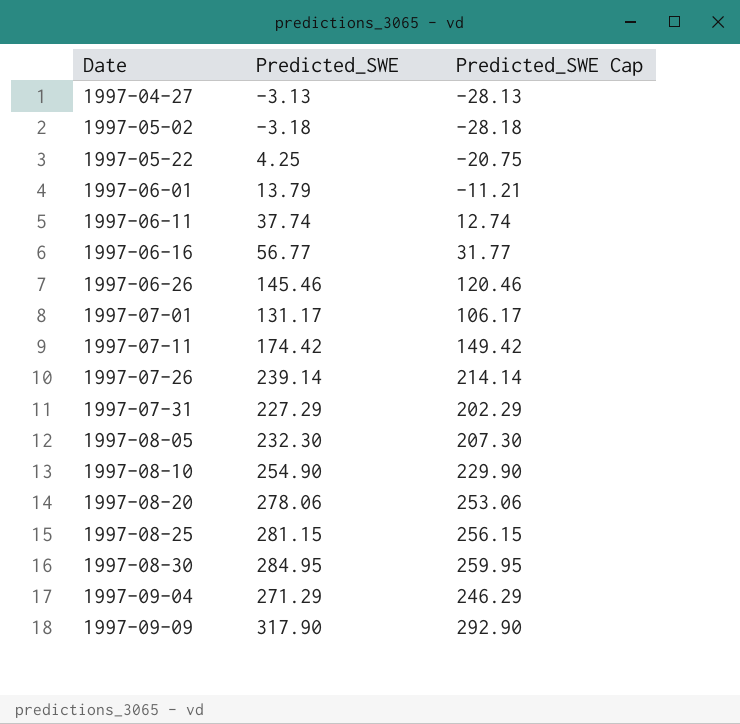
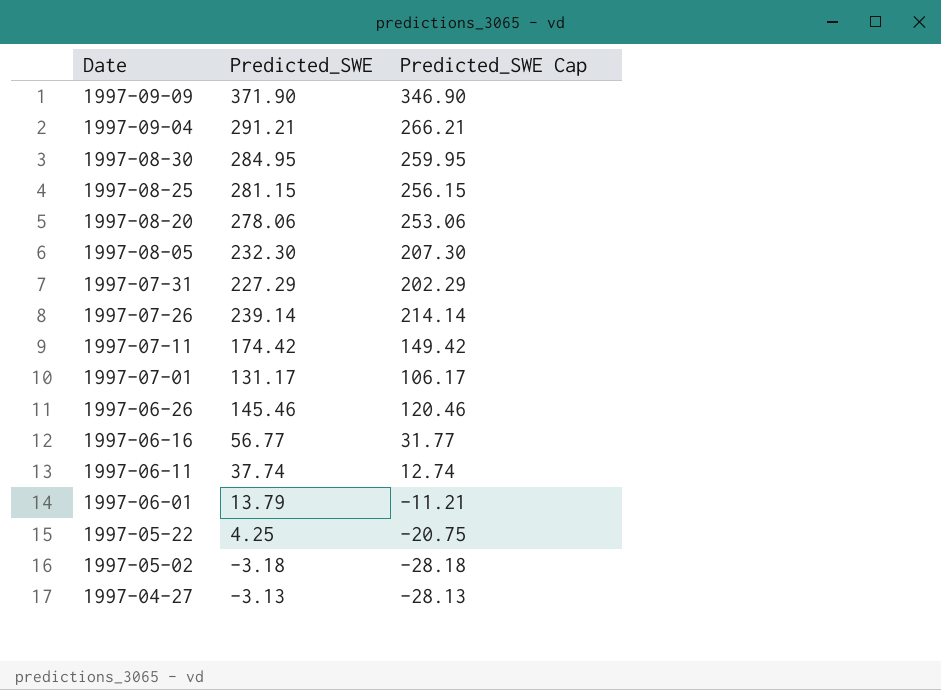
row order: Date ascending -> Date descending
row 1997-08-10: 254.90 | 229.90 -> none
1997-09-09 | Predicted_SWE: 317.90 -> 371.90
1997-09-09 | Predicted_SWE Cap: 292.90 -> 346.90
1997-09-04 | Predicted_SWE: 271.29 -> 291.21
1997-09-04 | Predicted_SWE Cap: 246.29 -> 266.21

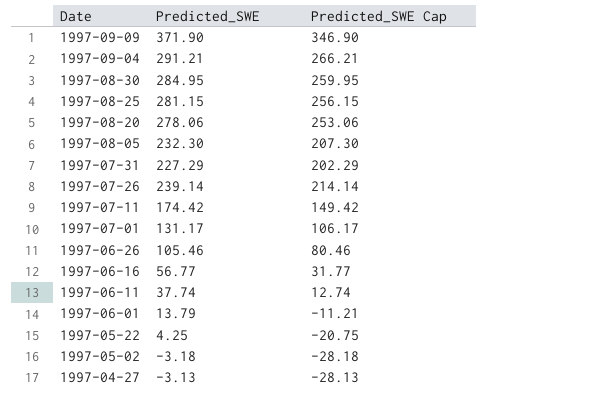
1997-06-26 | Predicted_SWE: 145.46 -> 105.46
1997-06-26 | Predicted_SWE Cap: 120.46 -> 80.46

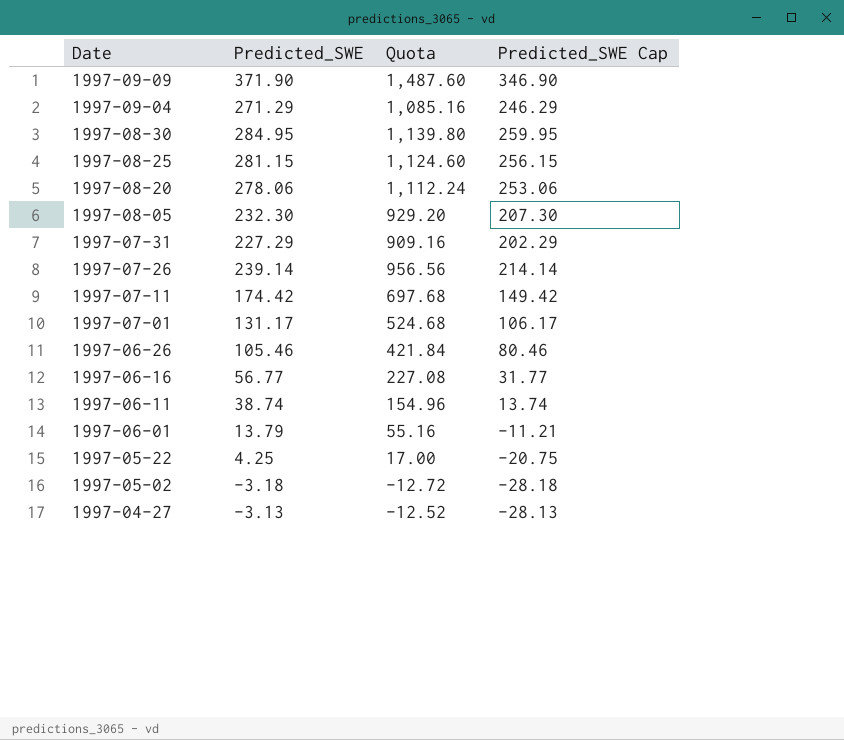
column Quota | formula: none -> [Predicted_SWE] * 4
1997-09-04 | Predicted_SWE: 291.21 -> 271.29
1997-09-04 | Predicted_SWE Cap: 266.21 -> 246.29
1997-06-11 | Predicted_SWE: 37.74 -> 38.74
1997-06-11 | Predicted_SWE Cap: 12.74 -> 13.74

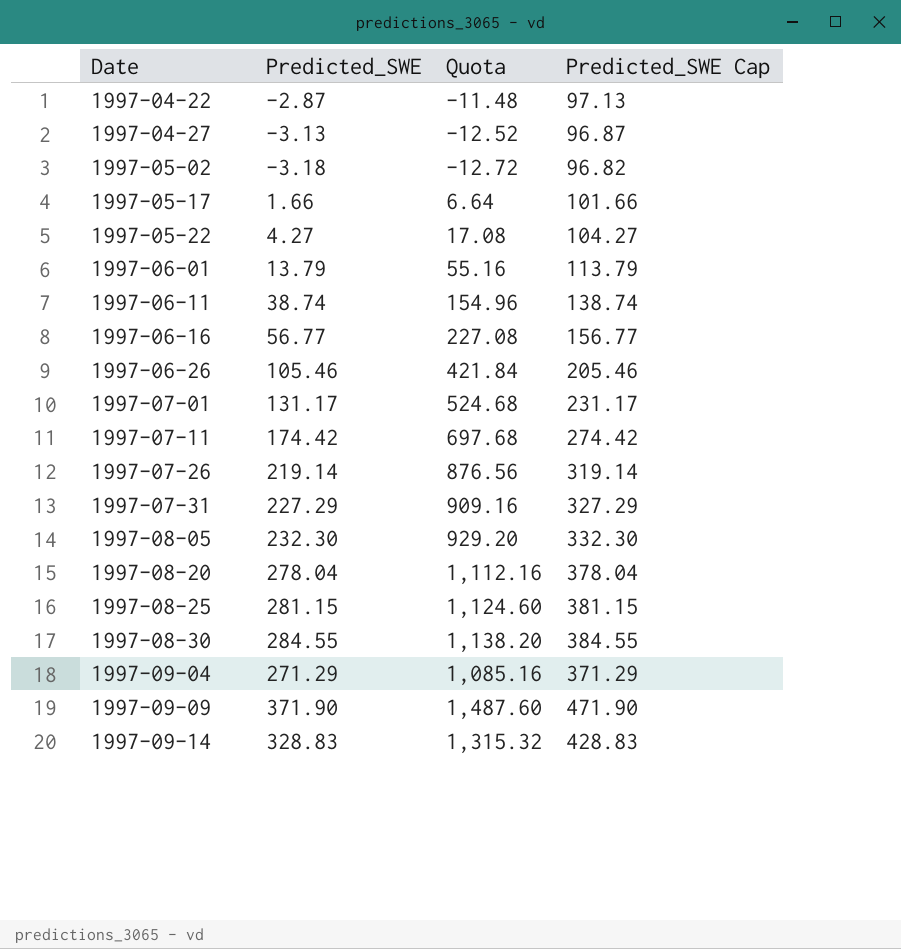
row order: Date descending -> Date ascending
column Predicted_SWE Cap | formula: [Predicted_SWE] - 25 -> [Predicted_SWE] + 100
row 1997-04-22: none -> -2.87 | -11.48 | 97.13
row 1997-05-17: none -> 1.66 | 6.64 | 101.66
1997-05-22 | Predicted_SWE: 4.25 -> 4.27
1997-05-22 | Quota: 17.00 -> 17.08
1997-07-26 | Predicted_SWE: 239.14 -> 219.14
1997-07-26 | Quota: 956.56 -> 876.56
1997-08-20 | Predicted_SWE: 278.06 -> 278.04
1997-08-20 | Quota: 1,112.24 -> 1,112.16
1997-08-30 | Predicted_SWE: 284.95 -> 284.55
1997-08-30 | Quota: 1,139.80 -> 1,138.20
row 1997-09-14: none -> 328.83 | 1,315.32 | 428.83

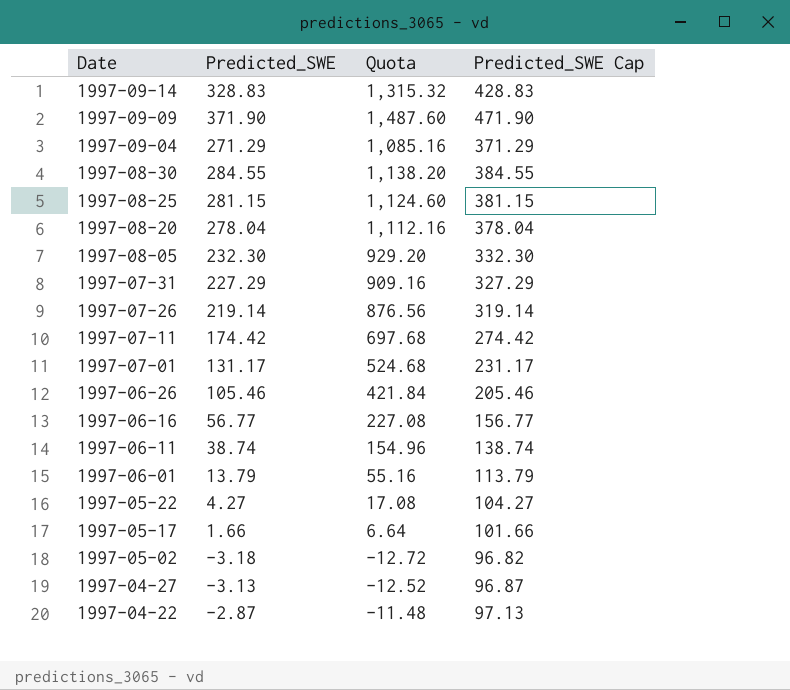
row order: Date ascending -> Date descending

